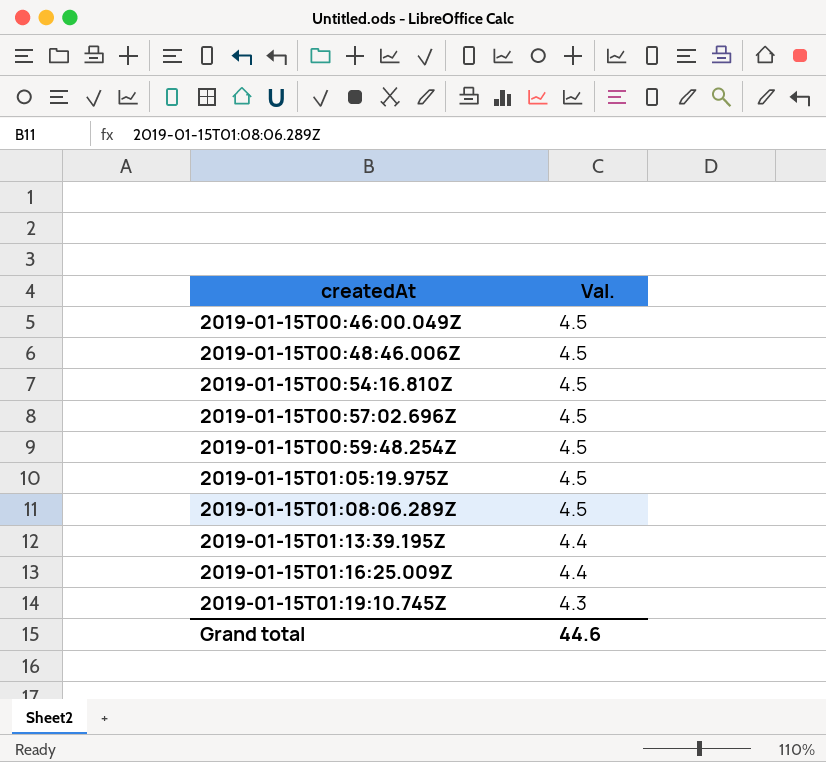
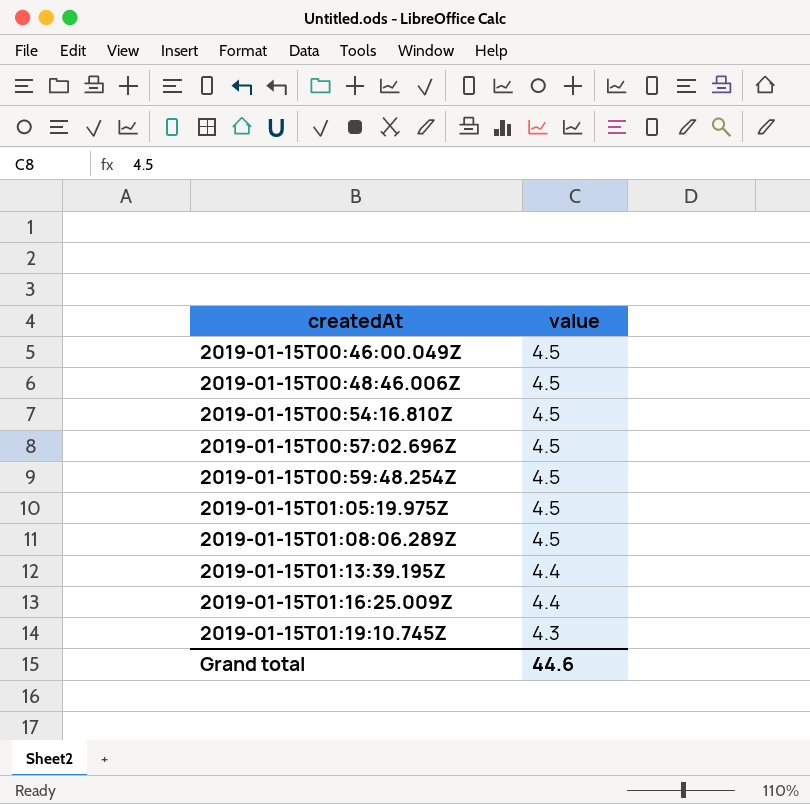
column name: Val. -> value

